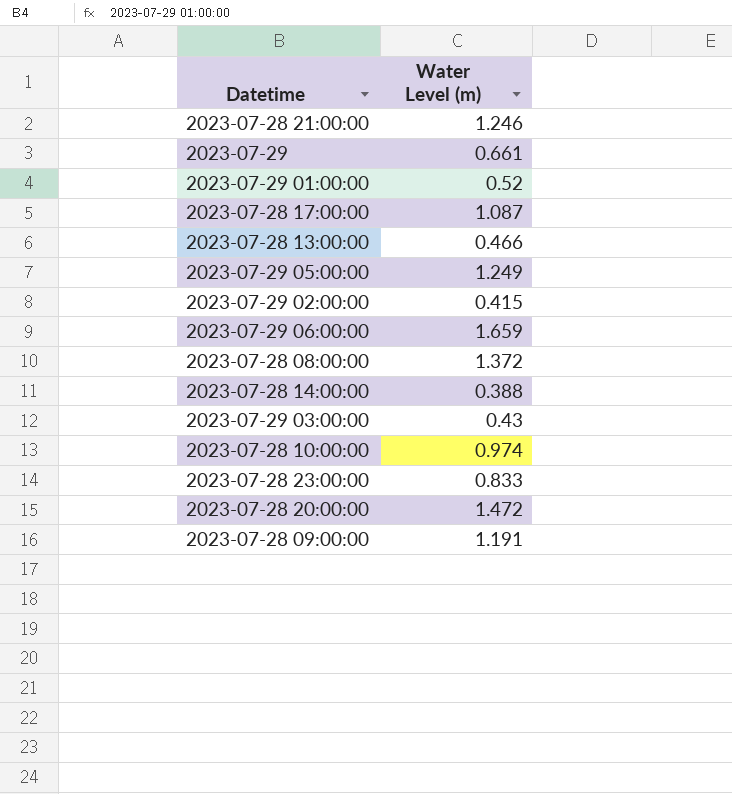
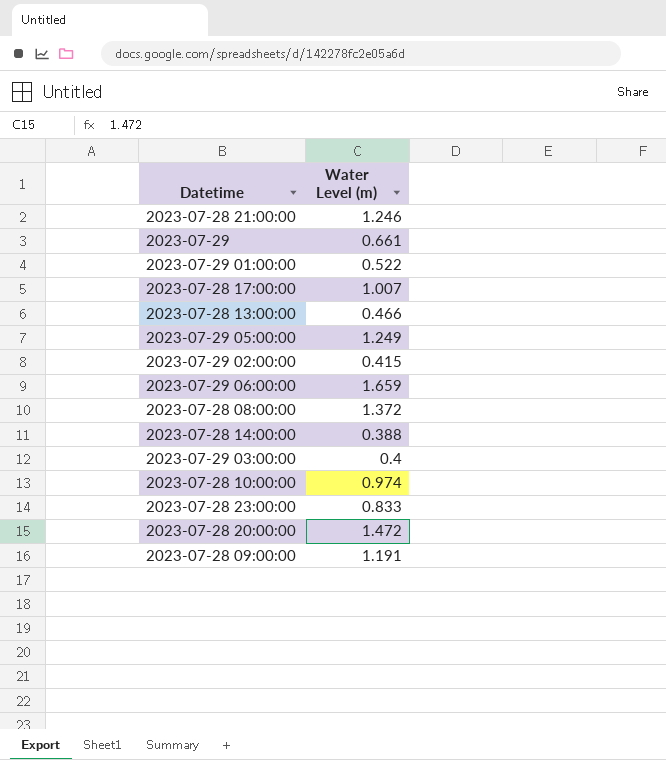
2023-07-29 01:00:00 | Water Level (m): 0.52 -> 0.522
2023-07-28 17:00:00 | Water Level (m): 1.087 -> 1.007
2023-07-29 03:00:00 | Water Level (m): 0.43 -> 0.4

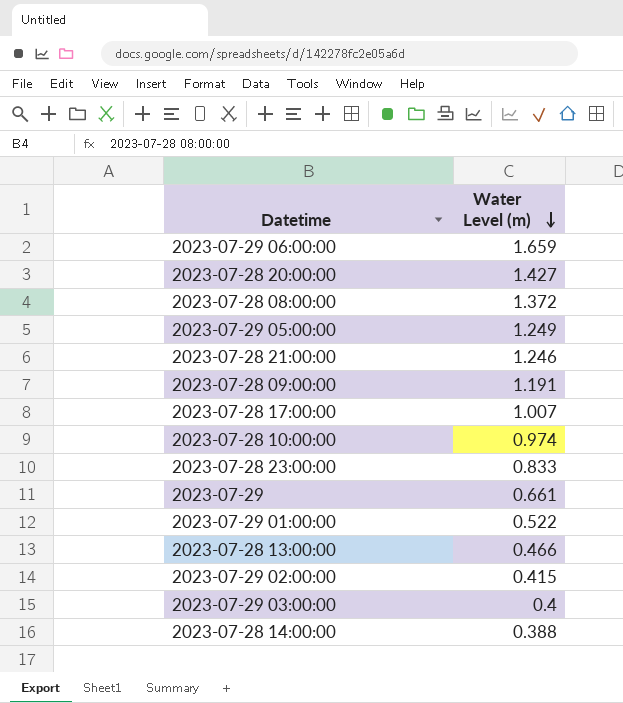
row order: none -> Water Level (m) descending
2023-07-28 20:00:00 | Water Level (m): 1.472 -> 1.427

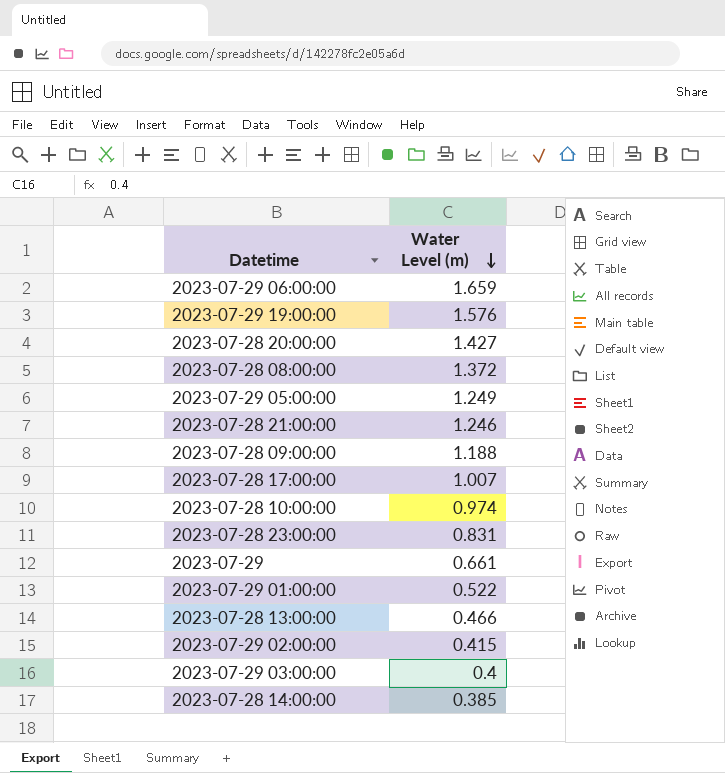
row 2023-07-29 19:00:00: none -> 1.576
2023-07-28 09:00:00 | Water Level (m): 1.191 -> 1.188
2023-07-28 23:00:00 | Water Level (m): 0.833 -> 0.831
2023-07-28 14:00:00 | Water Level (m): 0.388 -> 0.385

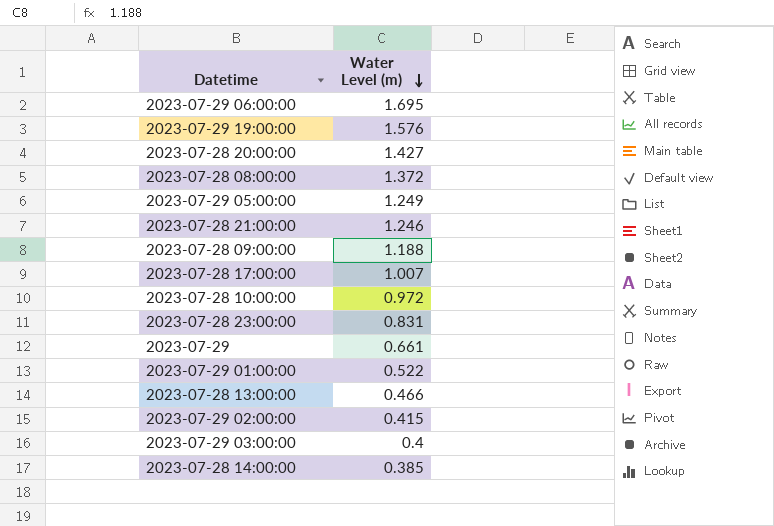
2023-07-29 06:00:00 | Water Level (m): 1.659 -> 1.695
2023-07-28 10:00:00 | Water Level (m): 0.974 -> 0.972

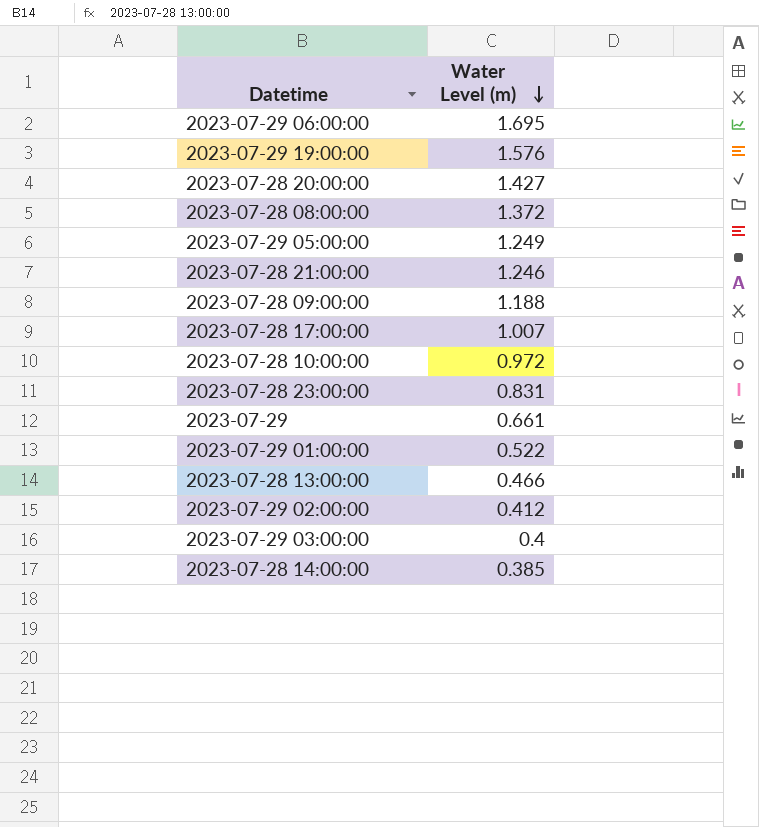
2023-07-29 02:00:00 | Water Level (m): 0.415 -> 0.412

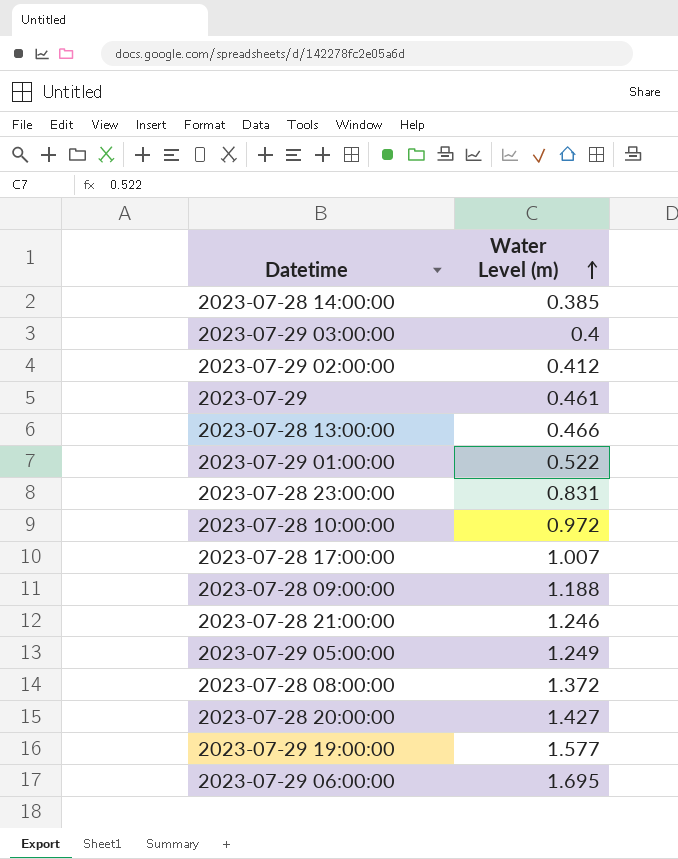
row order: Water Level (m) descending -> Water Level (m) ascending
2023-07-29 | Water Level (m): 0.661 -> 0.461
2023-07-29 19:00:00 | Water Level (m): 1.576 -> 1.577

